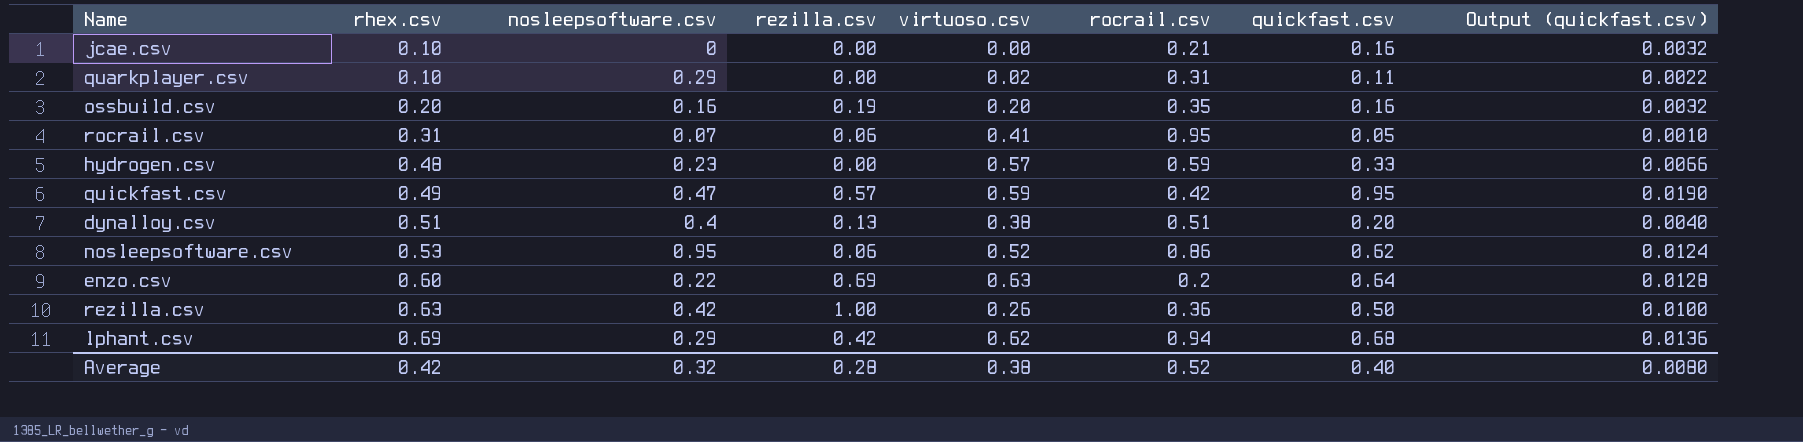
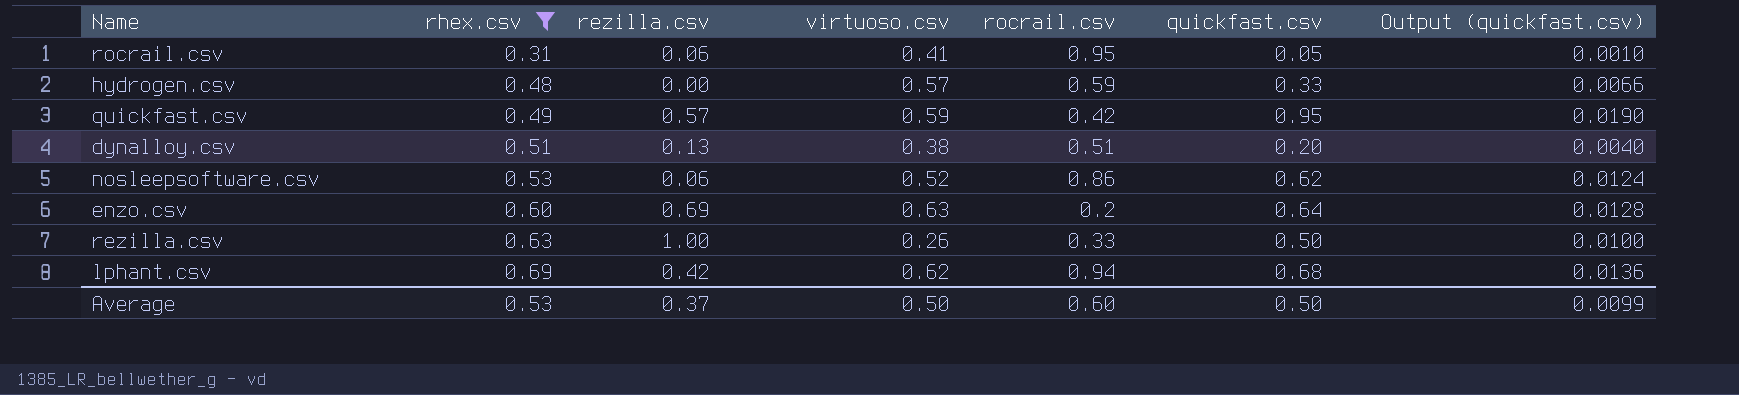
filter: none -> rhex.csv >= 0.31
column nosleepsoftware.csv | position: 3 -> none
rezilla.csv | rocrail.csv: 0.36 -> 0.33
Average | rhex.csv: 0.42 -> 0.53
Average | rezilla.csv: 0.28 -> 0.37
Average | virtuoso.csv: 0.38 -> 0.50
Average | rocrail.csv: 0.52 -> 0.60
Average | quickfast.csv: 0.40 -> 0.50
Average | Output (quickfast.csv): 0.0080 -> 0.0099

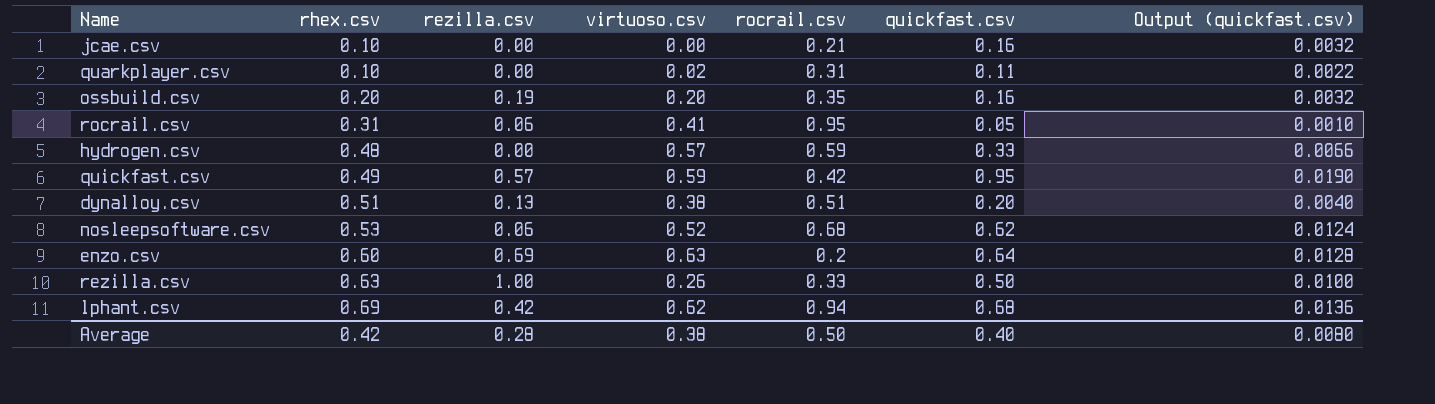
filter: rhex.csv >= 0.31 -> none
nosleepsoftware.csv | rocrail.csv: 0.86 -> 0.68
Average | rhex.csv: 0.53 -> 0.42
Average | rezilla.csv: 0.37 -> 0.28
Average | virtuoso.csv: 0.50 -> 0.38
Average | rocrail.csv: 0.60 -> 0.50
Average | quickfast.csv: 0.50 -> 0.40
Average | Output (quickfast.csv): 0.0099 -> 0.0080

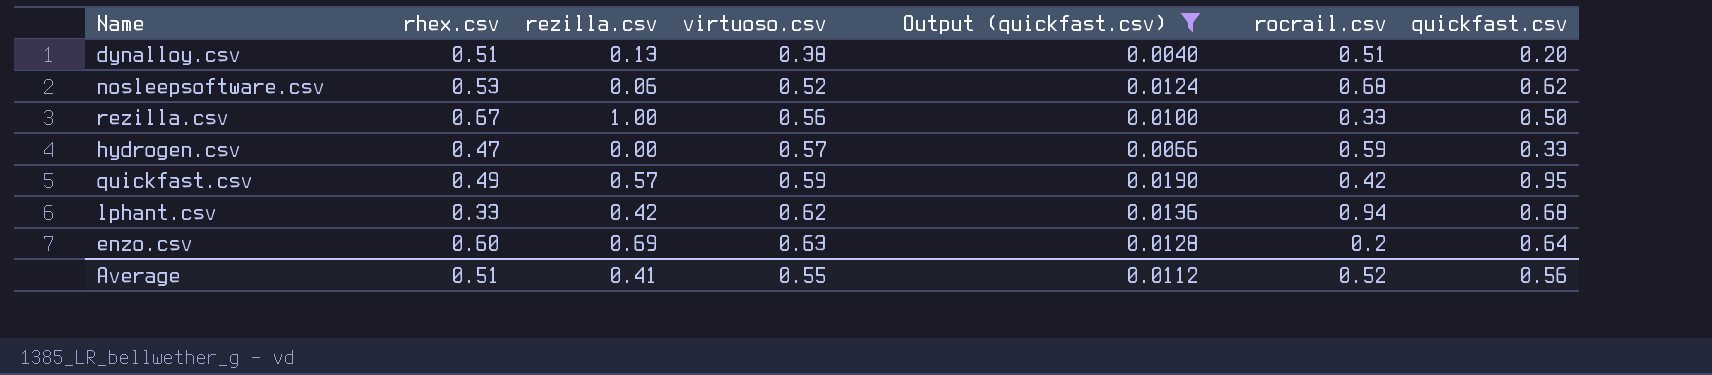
filter: none -> Output (quickfast.csv) >= 0.0040
row order: rhex.csv ascending -> virtuoso.csv ascending
column Output (quickfast.csv) | position: 7 -> 5
rezilla.csv | rhex.csv: 0.63 -> 0.67
rezilla.csv | virtuoso.csv: 0.26 -> 0.56
hydrogen.csv | rhex.csv: 0.48 -> 0.47
lphant.csv | rhex.csv: 0.69 -> 0.33
Average | rhex.csv: 0.42 -> 0.51
Average | rezilla.csv: 0.28 -> 0.41
Average | virtuoso.csv: 0.38 -> 0.55
Average | Output (quickfast.csv): 0.0080 -> 0.0112
Average | rocrail.csv: 0.50 -> 0.52
Average | quickfast.csv: 0.40 -> 0.56

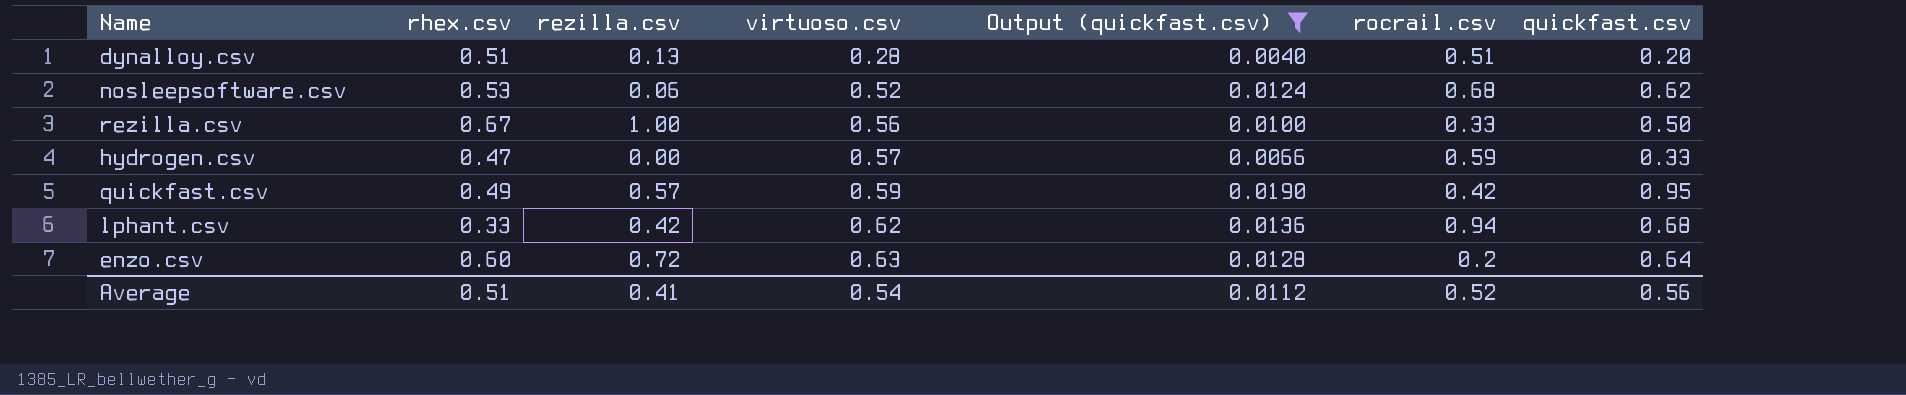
dynalloy.csv | virtuoso.csv: 0.38 -> 0.28
enzo.csv | rezilla.csv: 0.69 -> 0.72
Average | virtuoso.csv: 0.55 -> 0.54

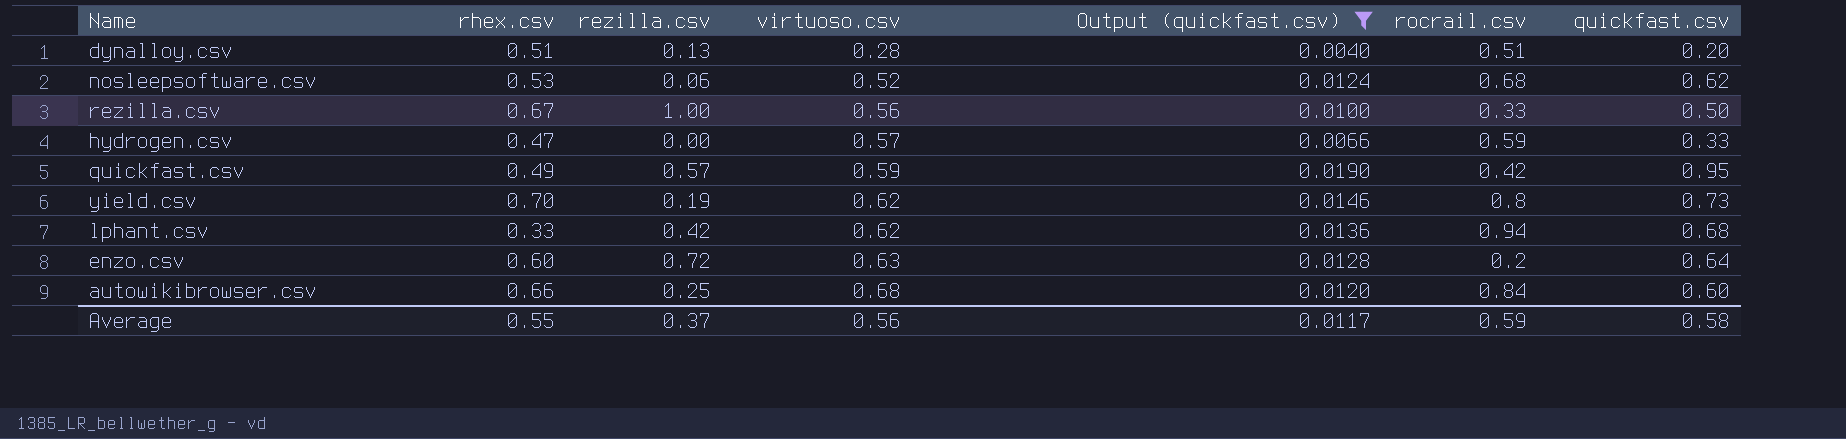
row yield.csv: none -> 0.70 | 0.19 | 0.62 | 0.0146 | 0.8 | 0.73
row autowikibrowser.csv: none -> 0.66 | 0.25 | 0.68 | 0.0120 | 0.84 | 0.60
Average | rhex.csv: 0.51 -> 0.55
Average | rezilla.csv: 0.41 -> 0.37
Average | virtuoso.csv: 0.54 -> 0.56
Average | Output (quickfast.csv): 0.0112 -> 0.0117
Average | rocrail.csv: 0.52 -> 0.59
Average | quickfast.csv: 0.56 -> 0.58

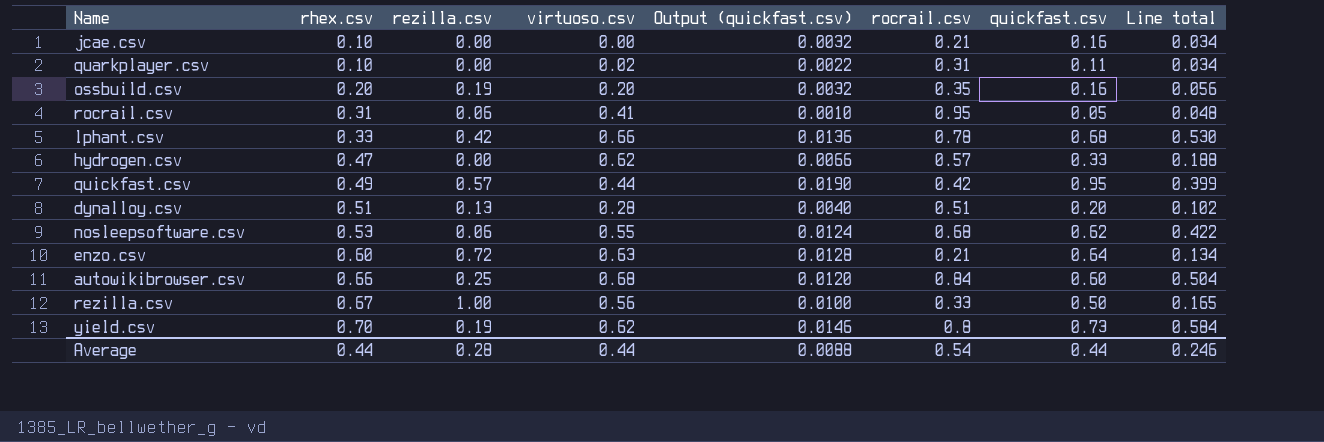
filter: Output (quickfast.csv) >= 0.0040 -> none
row order: virtuoso.csv ascending -> rhex.csv ascending
column Line total | formula: none -> [rocrail.csv] * [quickfast.csv]
lphant.csv | virtuoso.csv: 0.62 -> 0.66
lphant.csv | rocrail.csv: 0.94 -> 0.78
hydrogen.csv | virtuoso.csv: 0.57 -> 0.62
hydrogen.csv | rocrail.csv: 0.59 -> 0.57
quickfast.csv | virtuoso.csv: 0.59 -> 0.44
nosleepsoftware.csv | virtuoso.csv: 0.52 -> 0.55
enzo.csv | rocrail.csv: 0.2 -> 0.21
Average | rhex.csv: 0.55 -> 0.44
Average | rezilla.csv: 0.37 -> 0.28
Average | virtuoso.csv: 0.56 -> 0.44
Average | Output (quickfast.csv): 0.0117 -> 0.0088
Average | rocrail.csv: 0.59 -> 0.54
Average | quickfast.csv: 0.58 -> 0.44

